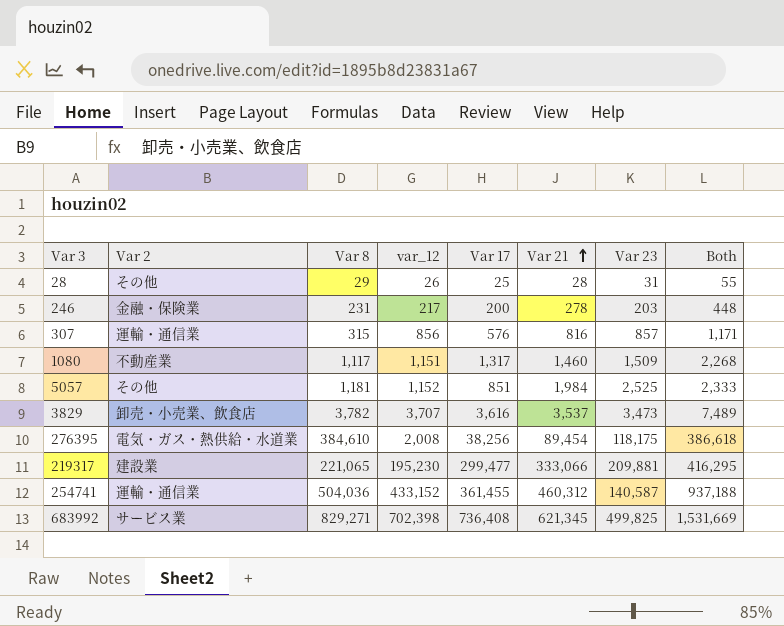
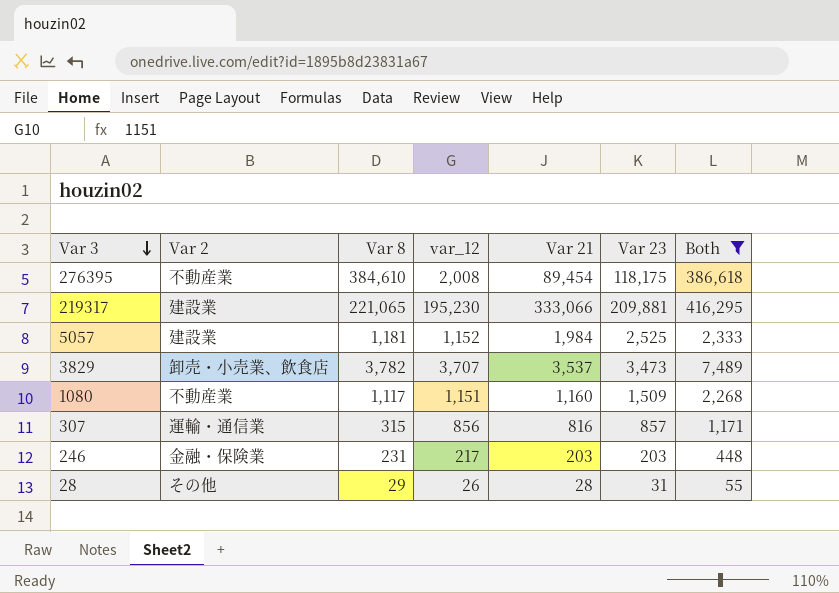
filter: none -> Both <= 416,295
row order: Var 21 ascending -> Var 3 descending
column Var 17 | position: 5 -> none
276395 | Var 2: 電気・ガス・熱供給・水道業 -> 不動産業
5057 | Var 2: その他 -> 建設業
1080 | Var 21: 1,460 -> 1,160
246 | Var 21: 278 -> 203

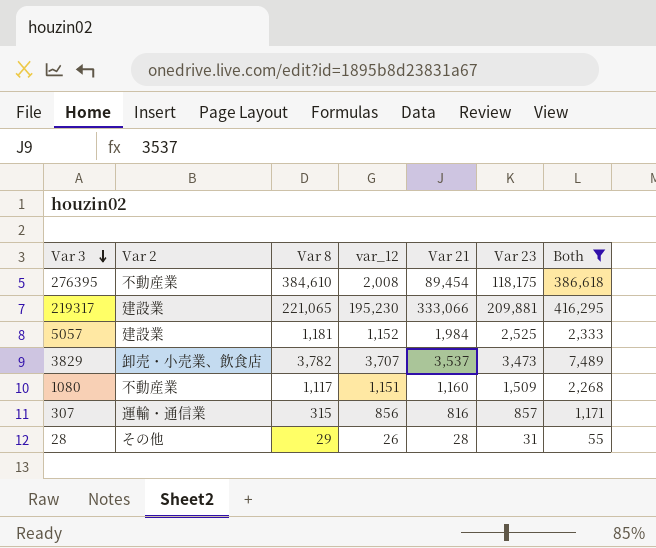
row 246: 金融・保険業 | 231 | 217 | 203 | 203 | 448 -> none

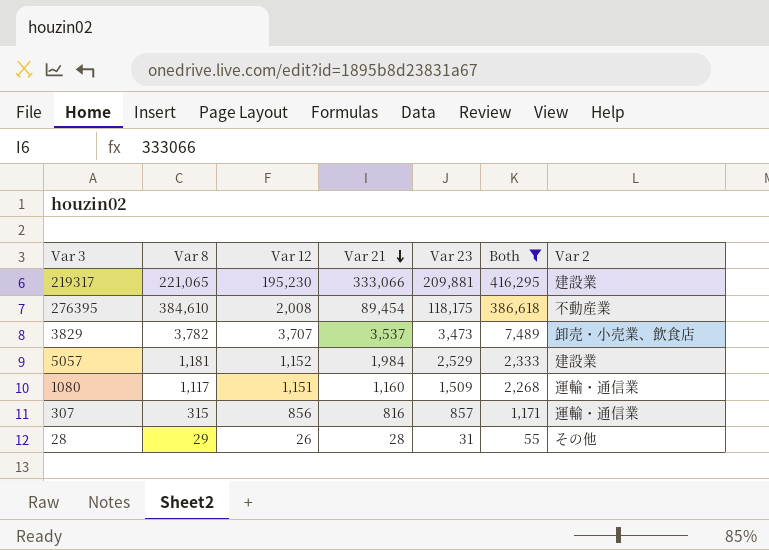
row order: Var 3 descending -> Var 21 descending
column name: var_12 -> Var 12
column Var 2 | position: 2 -> 7
5057 | Var 23: 2,525 -> 2,529
1080 | Var 2: 不動産業 -> 運輸・通信業

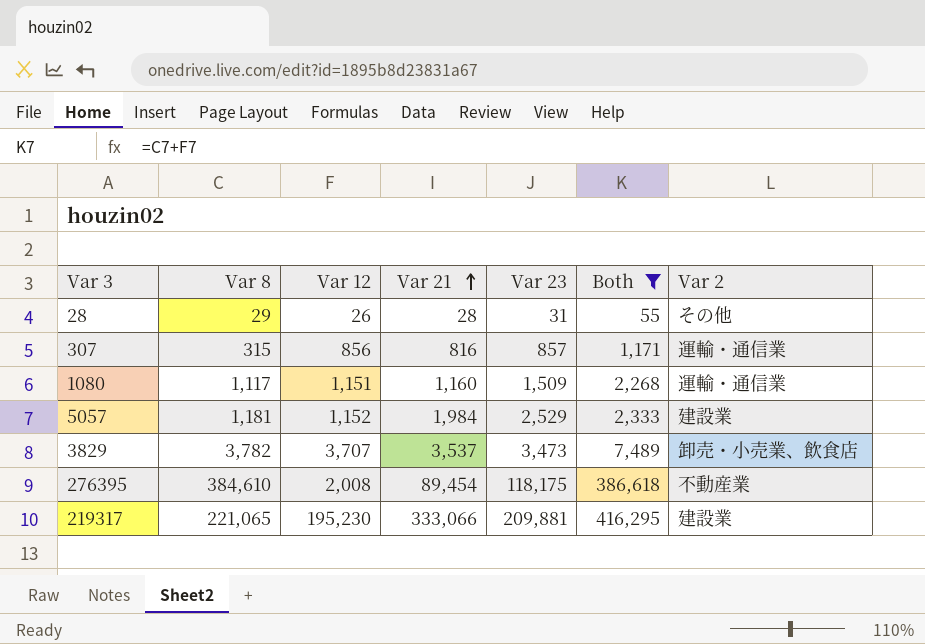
row order: Var 21 descending -> Var 21 ascending

